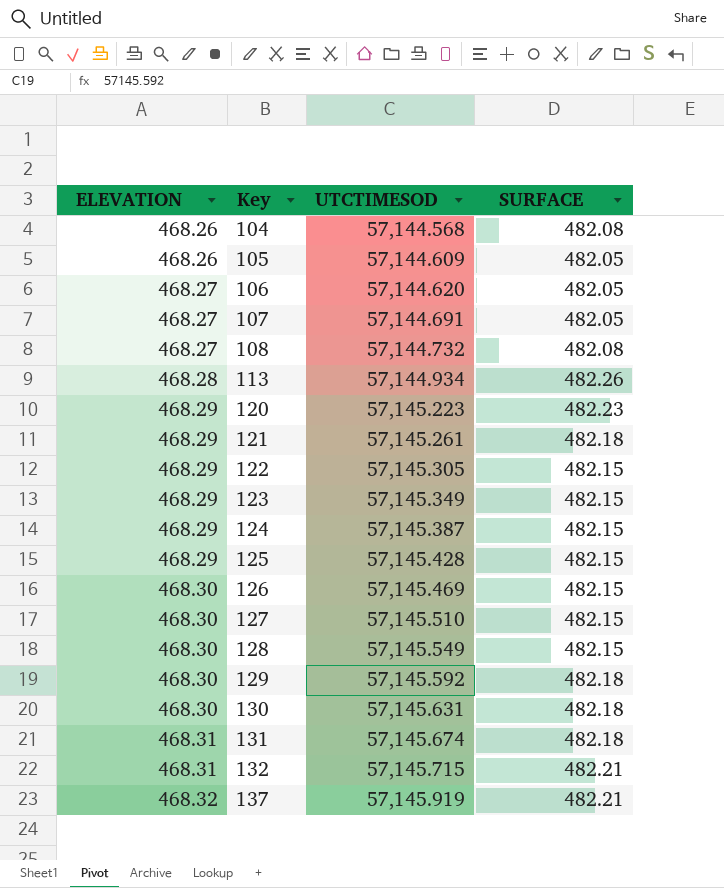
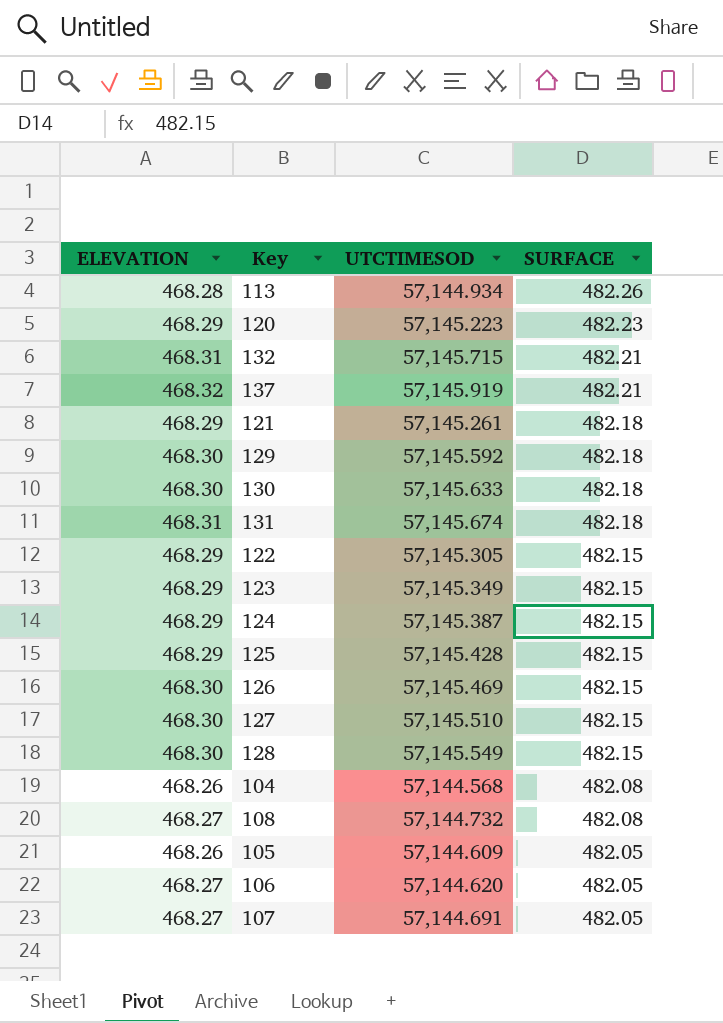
row order: ELEVATION ascending -> SURFACE descending
130 | UTCTIMESOD: 57,145.631 -> 57,145.633

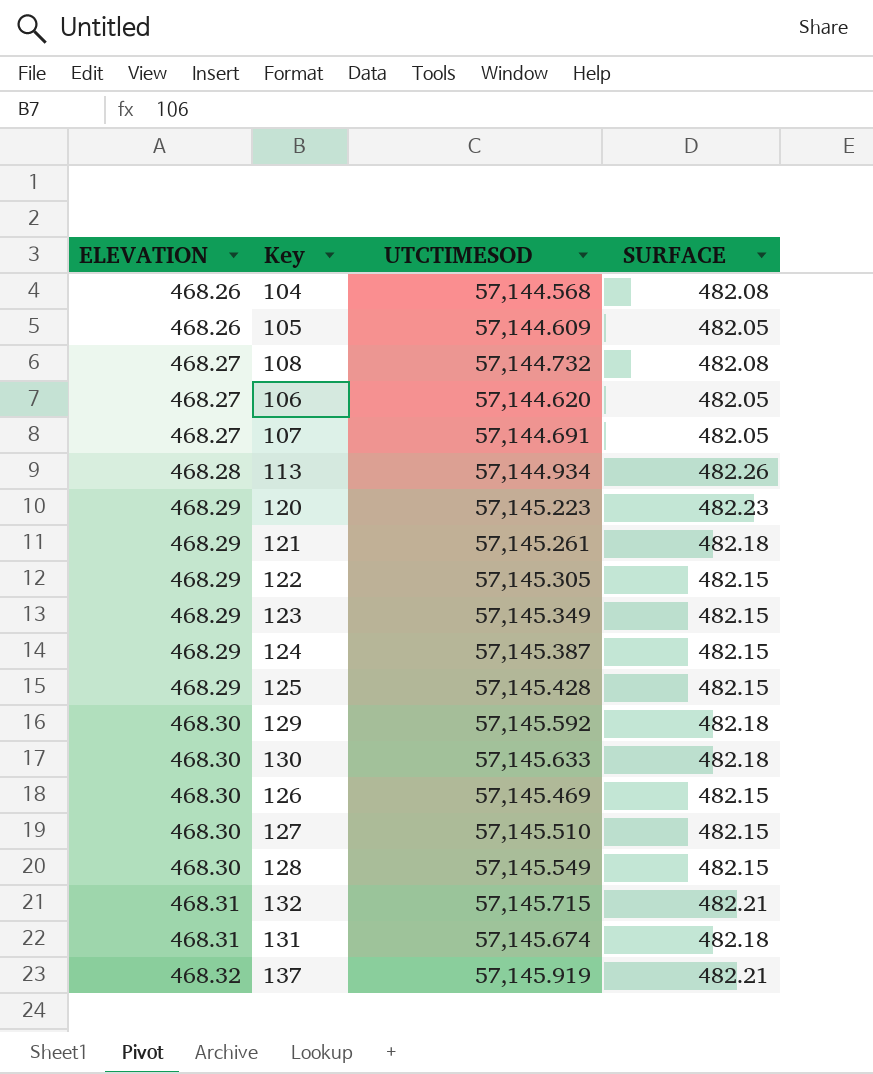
row order: SURFACE descending -> ELEVATION ascending

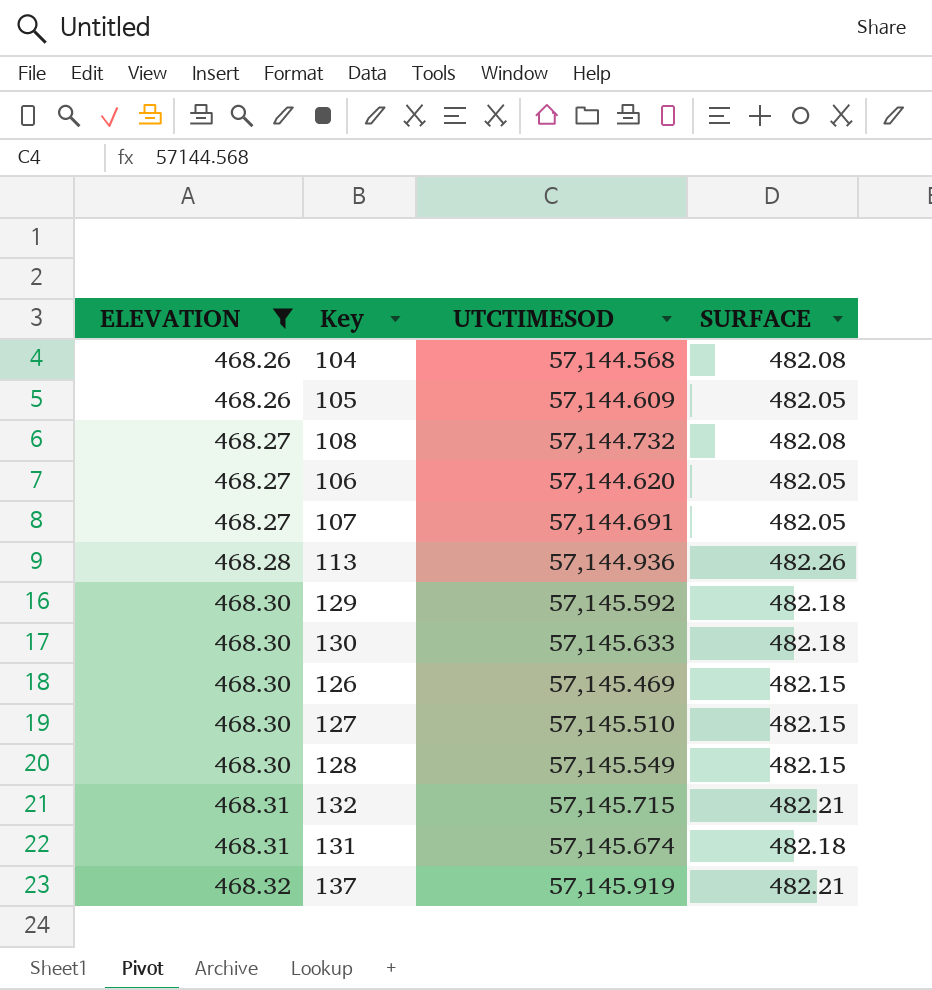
filter: none -> ELEVATION != 468.29
113 | UTCTIMESOD: 57,144.934 -> 57,144.936

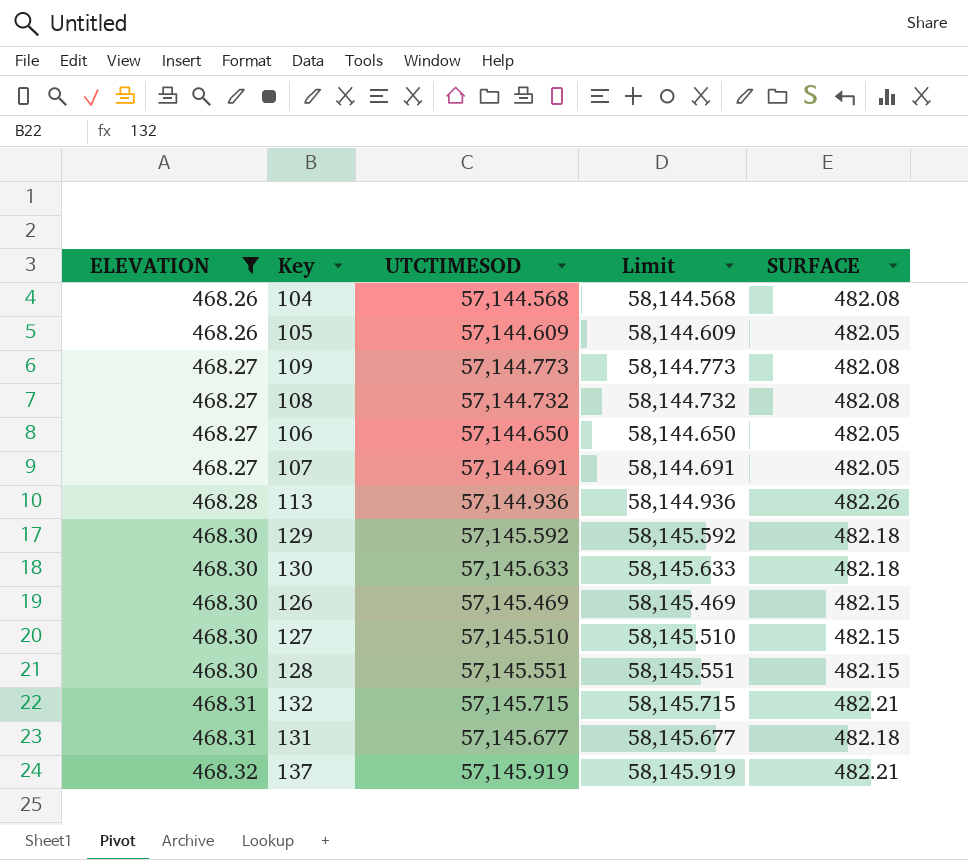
column Limit | formula: none -> [UTCTIMESOD] + 1000
row 109: none -> 468.27 | 57,144.773 | 58,144.773 | 482.08
106 | UTCTIMESOD: 57,144.620 -> 57,144.650
128 | UTCTIMESOD: 57,145.549 -> 57,145.551
131 | UTCTIMESOD: 57,145.674 -> 57,145.677

